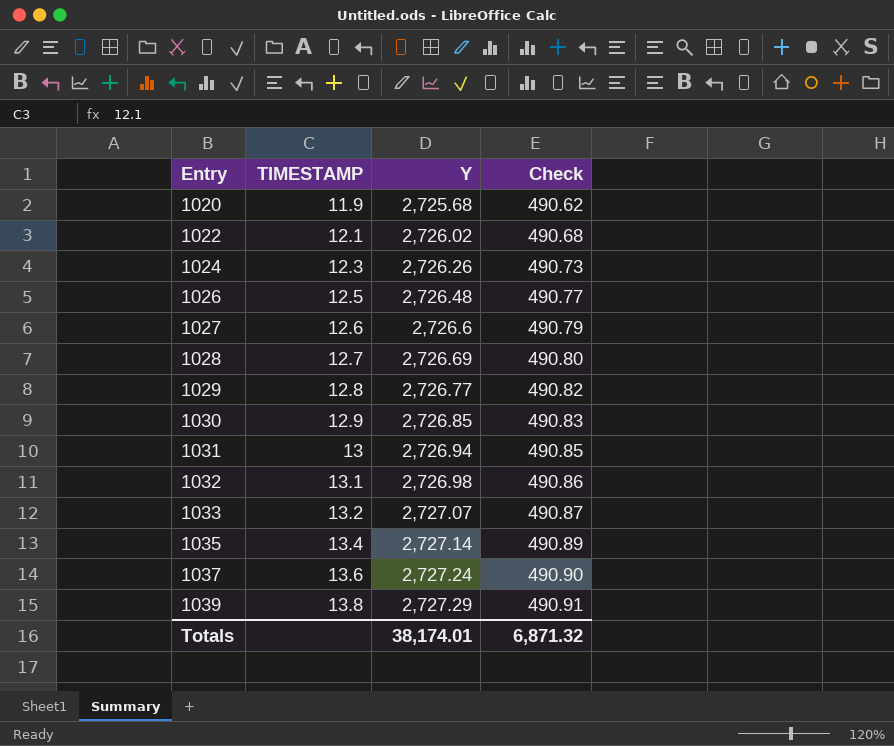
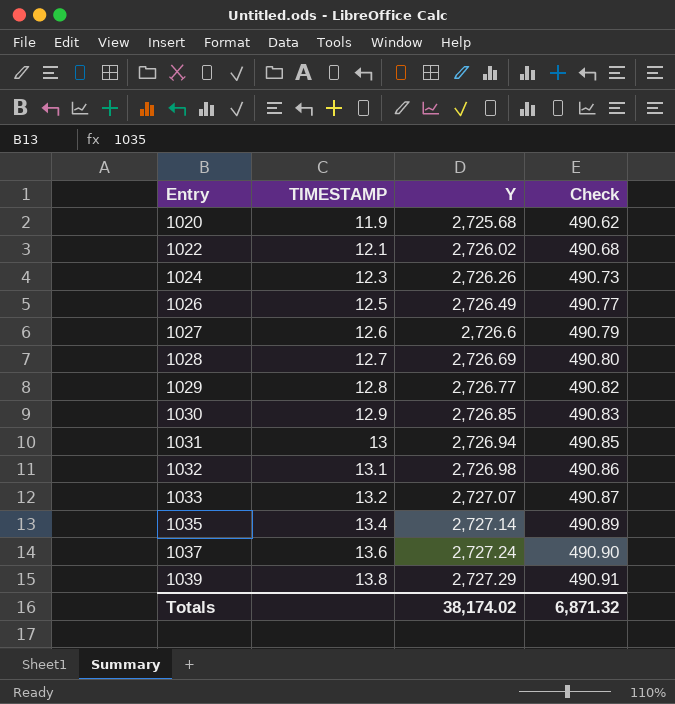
1026 | Y: 2,726.48 -> 2,726.49
Totals | Y: 38,174.01 -> 38,174.02

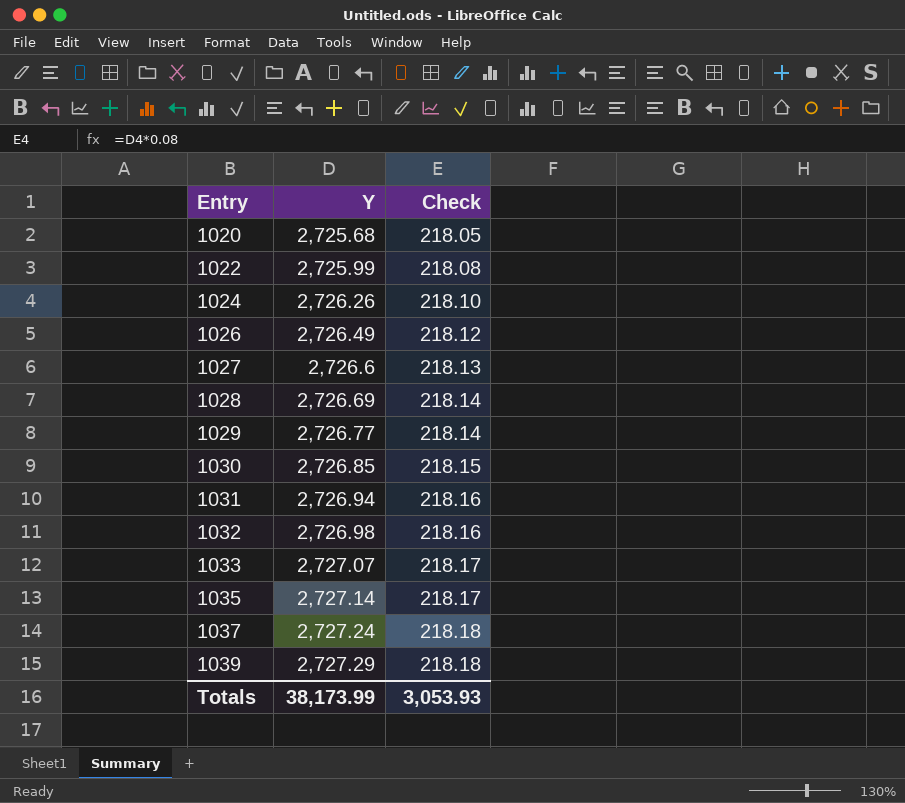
column TIMESTAMP | position: 2 -> none
column Check | formula: [Y] * 0.18 -> [Y] * 0.08
1022 | Y: 2,726.02 -> 2,725.99
Totals | Y: 38,174.02 -> 38,173.99
Totals | Check: 6,871.32 -> 3,053.93

